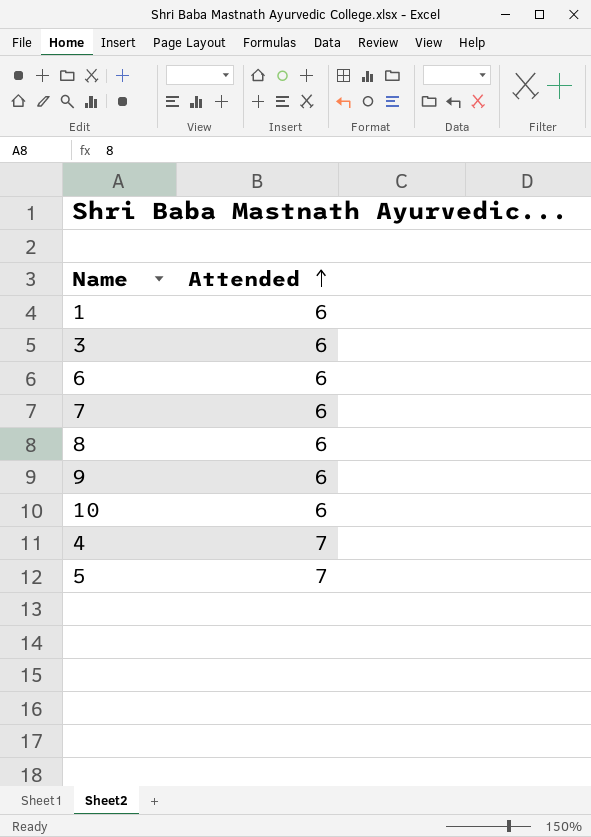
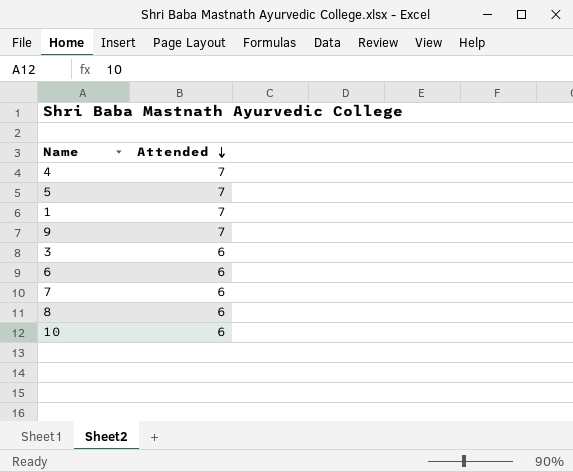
row order: Attended ascending -> Attended descending
1 | Attended: 6 -> 7
9 | Attended: 6 -> 7

